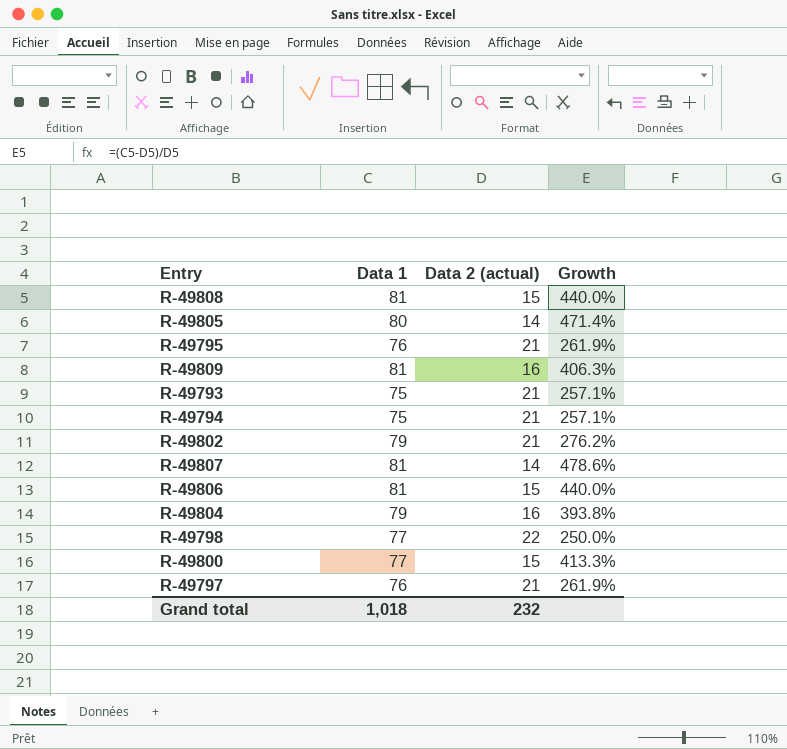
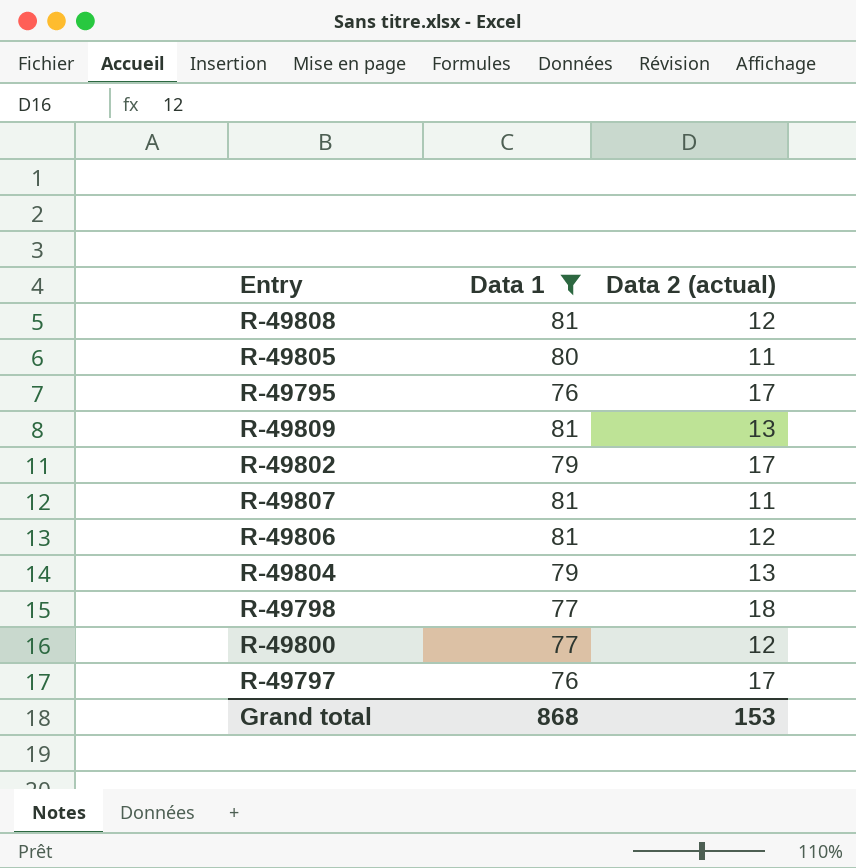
filter: none -> Data 1 != 75
column Growth | formula: ([Data 1] - [Data 2 (actual)]) / [Data 2 (actual)] -> none
R-49808 | Data 2 (actual): 15 -> 12
R-49805 | Data 2 (actual): 14 -> 11
R-49795 | Data 2 (actual): 21 -> 17
R-49809 | Data 2 (actual): 16 -> 13
R-49802 | Data 2 (actual): 21 -> 17
R-49807 | Data 2 (actual): 14 -> 11
R-49806 | Data 2 (actual): 15 -> 12
R-49804 | Data 2 (actual): 16 -> 13
R-49798 | Data 2 (actual): 22 -> 18
R-49800 | Data 2 (actual): 15 -> 12
R-49797 | Data 2 (actual): 21 -> 17
Grand total | Data 1: 1,018 -> 868
Grand total | Data 2 (actual): 232 -> 153

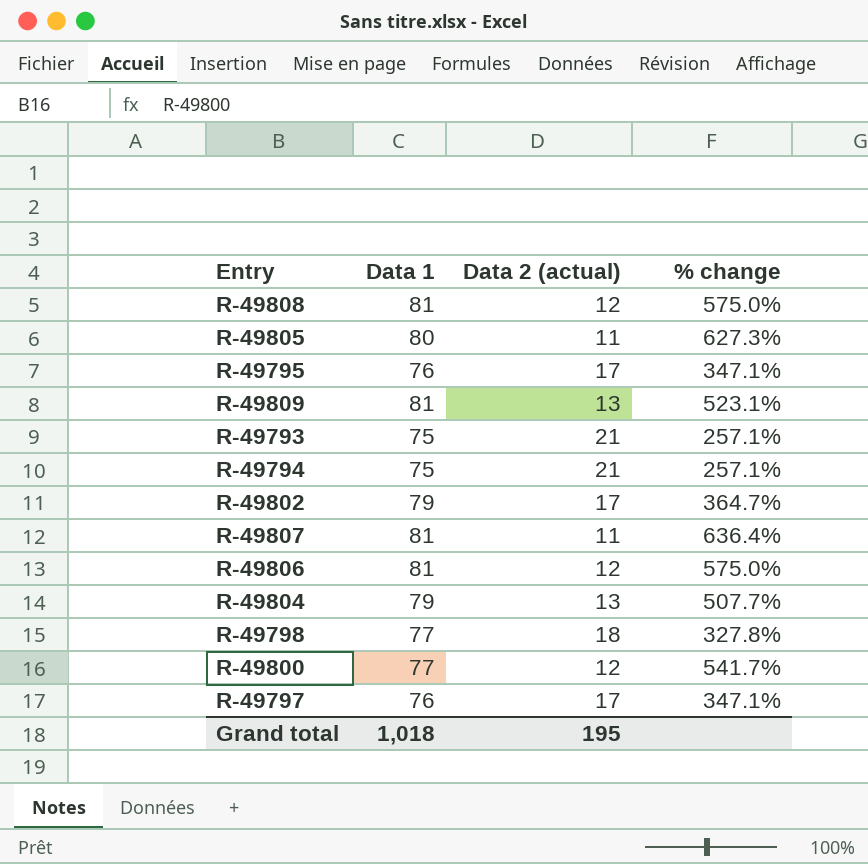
filter: Data 1 != 75 -> none
column % change | formula: none -> ([Data 1] - [Data 2 (actual)]) / [Data 2 (actual)]
Grand total | Data 1: 868 -> 1,018
Grand total | Data 2 (actual): 153 -> 195

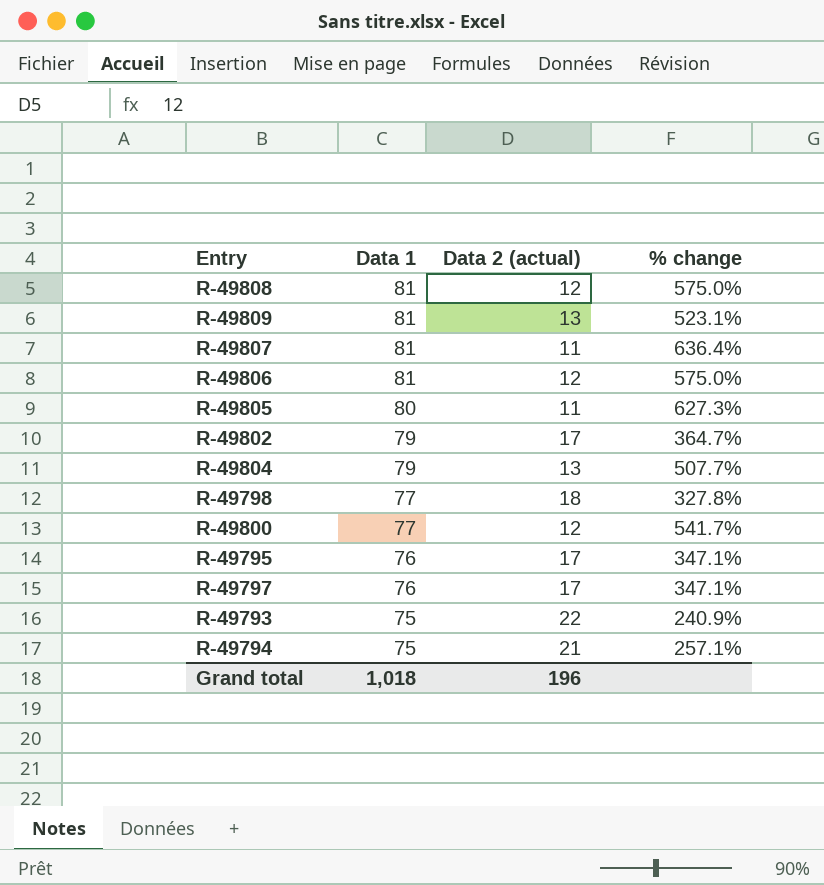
row order: none -> Data 1 descending
R-49793 | Data 2 (actual): 21 -> 22
R-49793 | % change: 257.1% -> 240.9%
Grand total | Data 2 (actual): 195 -> 196

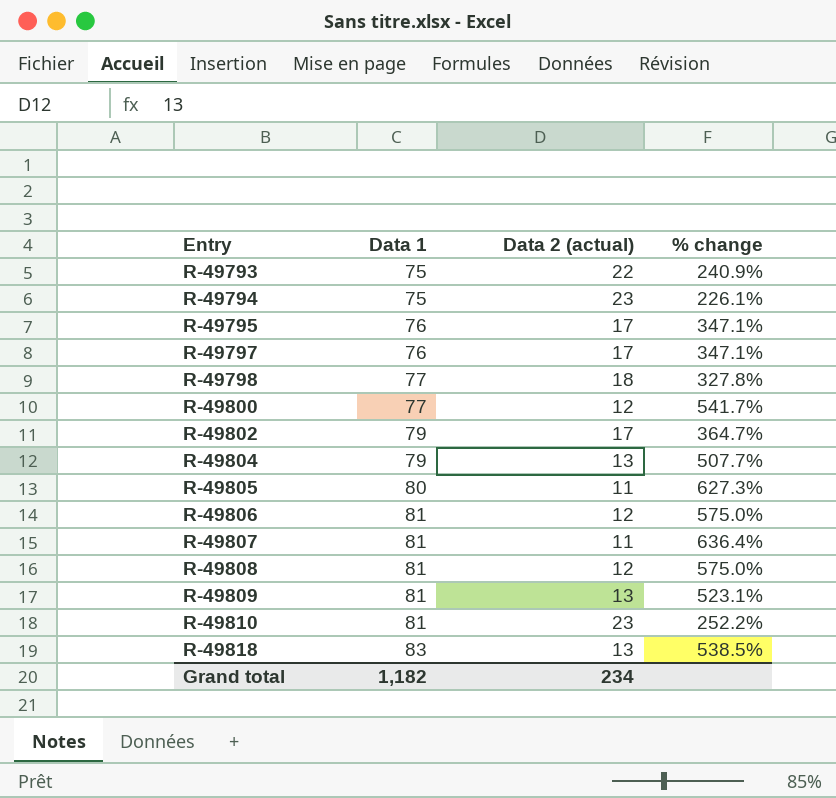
row order: Data 1 descending -> Entry ascending
R-49794 | Data 2 (actual): 21 -> 23
R-49794 | % change: 257.1% -> 226.1%
row R-49810: none -> 81 | 23 | 252.2%
row R-49818: none -> 83 | 13 | 538.5%
Grand total | Data 1: 1,018 -> 1,182
Grand total | Data 2 (actual): 196 -> 234

